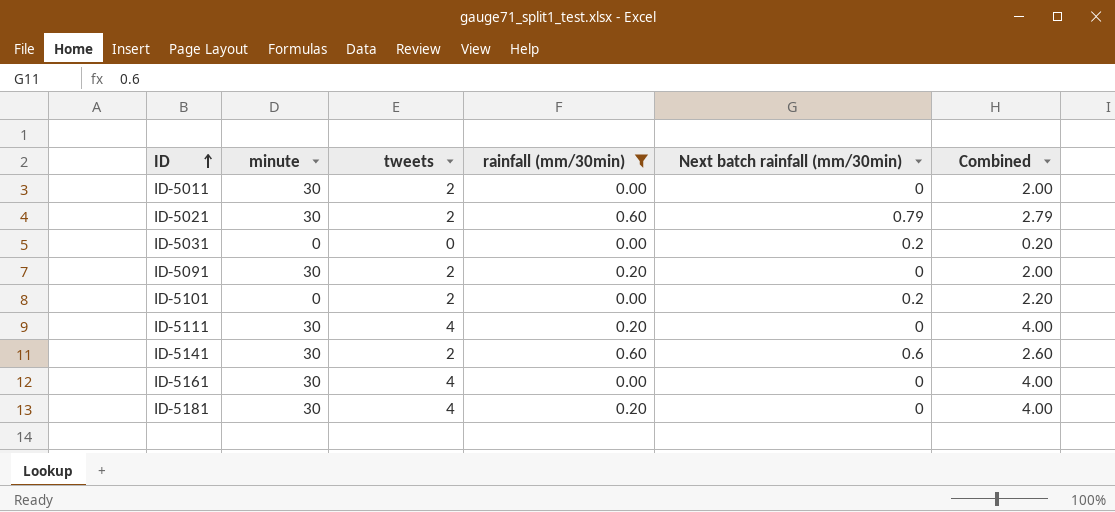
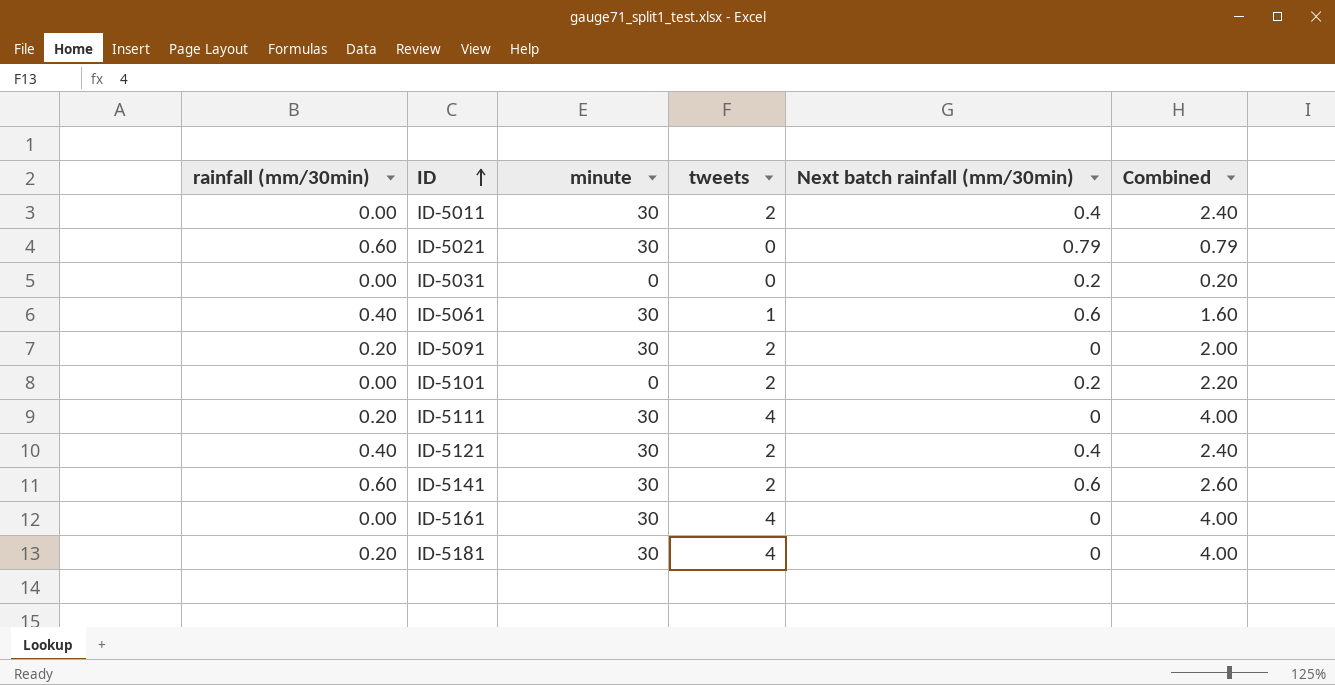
filter: rainfall (mm/30min) != 0.40 -> none
column rainfall (mm/30min) | position: 4 -> 1
ID-5011 | Next batch rainfall (mm/30min): 0 -> 0.4
ID-5011 | Combined: 2.00 -> 2.40
ID-5021 | tweets: 2 -> 0
ID-5021 | Combined: 2.79 -> 0.79

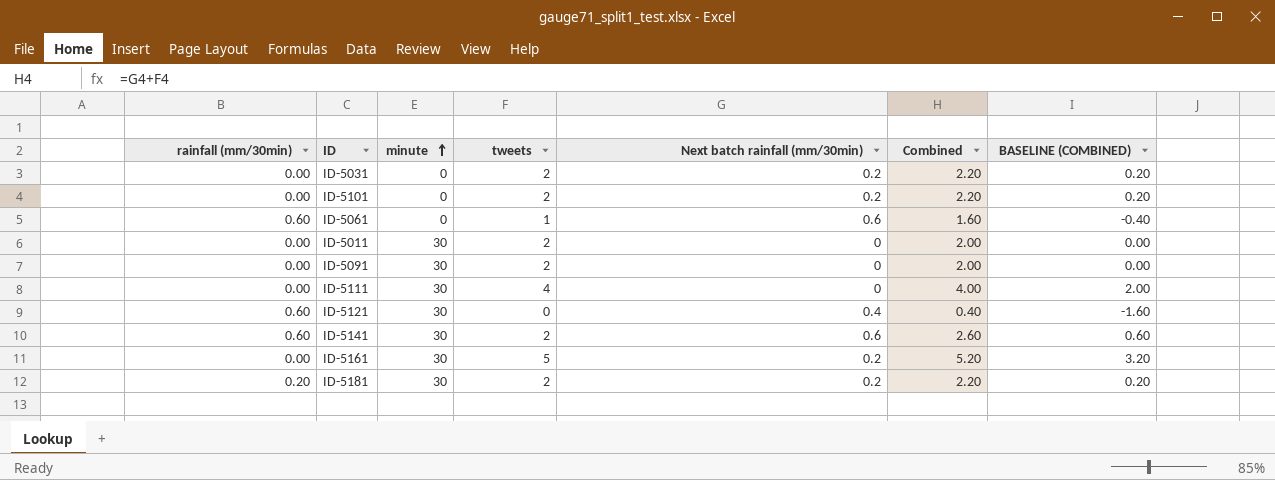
row order: ID ascending -> minute ascending
column BASELINE (COMBINED) | formula: none -> [Combined] - 2
row ID-5021: 0.60 | 30 | 0 | 0.79 | 0.79 -> none
ID-5031 | tweets: 0 -> 2
ID-5031 | Combined: 0.20 -> 2.20
ID-5061 | rainfall (mm/30min): 0.40 -> 0.60
ID-5061 | minute: 30 -> 0
ID-5011 | Next batch rainfall (mm/30min): 0.4 -> 0
ID-5011 | Combined: 2.40 -> 2.00
ID-5091 | rainfall (mm/30min): 0.20 -> 0.00
ID-5111 | rainfall (mm/30min): 0.20 -> 0.00
ID-5121 | rainfall (mm/30min): 0.40 -> 0.60
ID-5121 | tweets: 2 -> 0
ID-5121 | Combined: 2.40 -> 0.40
ID-5161 | tweets: 4 -> 5
ID-5161 | Next batch rainfall (mm/30min): 0 -> 0.2
ID-5161 | Combined: 4.00 -> 5.20
ID-5181 | tweets: 4 -> 2
ID-5181 | Next batch rainfall (mm/30min): 0 -> 0.2
ID-5181 | Combined: 4.00 -> 2.20

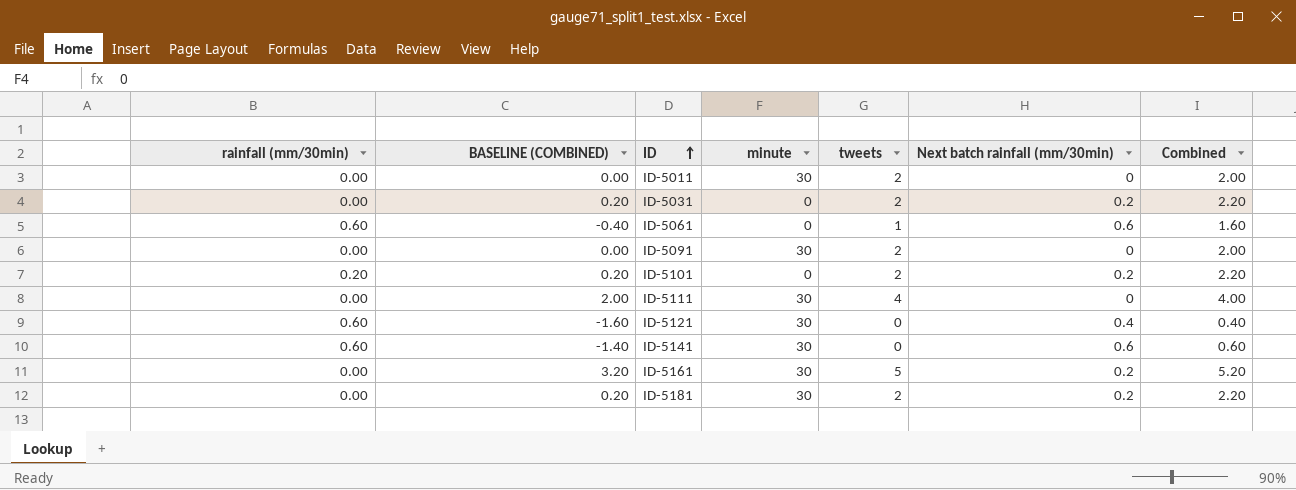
row order: minute ascending -> ID ascending
column BASELINE (COMBINED) | position: 7 -> 2
ID-5101 | rainfall (mm/30min): 0.00 -> 0.20
ID-5141 | BASELINE (COMBINED): 0.60 -> -1.40
ID-5141 | tweets: 2 -> 0
ID-5141 | Combined: 2.60 -> 0.60
ID-5181 | rainfall (mm/30min): 0.20 -> 0.00

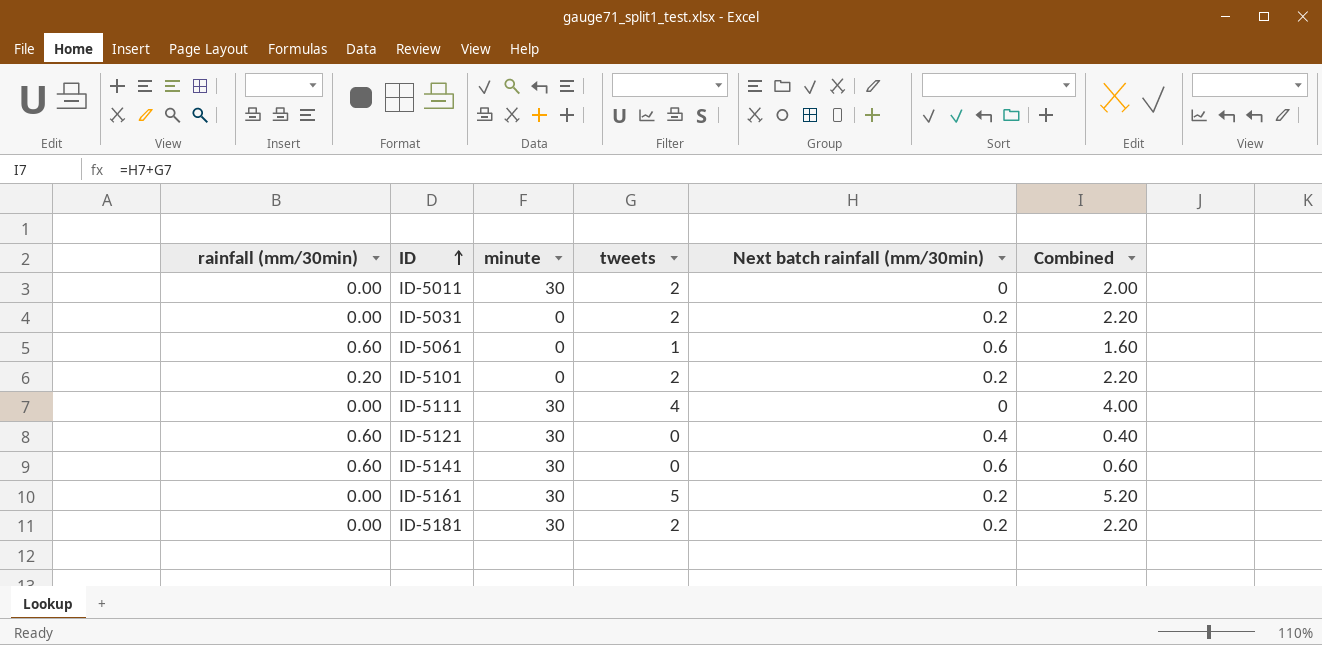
column BASELINE (COMBINED) | formula: [Combined] - 2 -> none
row ID-5091: 0.00 | 0.00 | 30 | 2 | 0 | 2.00 -> none

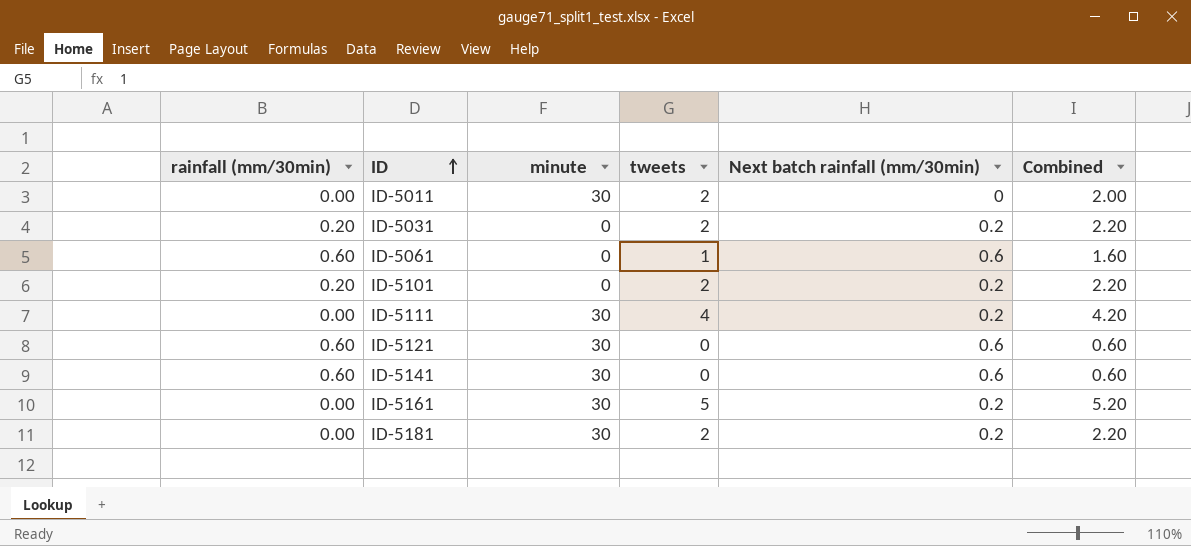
ID-5031 | rainfall (mm/30min): 0.00 -> 0.20
ID-5111 | Next batch rainfall (mm/30min): 0 -> 0.2
ID-5111 | Combined: 4.00 -> 4.20
ID-5121 | Next batch rainfall (mm/30min): 0.4 -> 0.6
ID-5121 | Combined: 0.40 -> 0.60

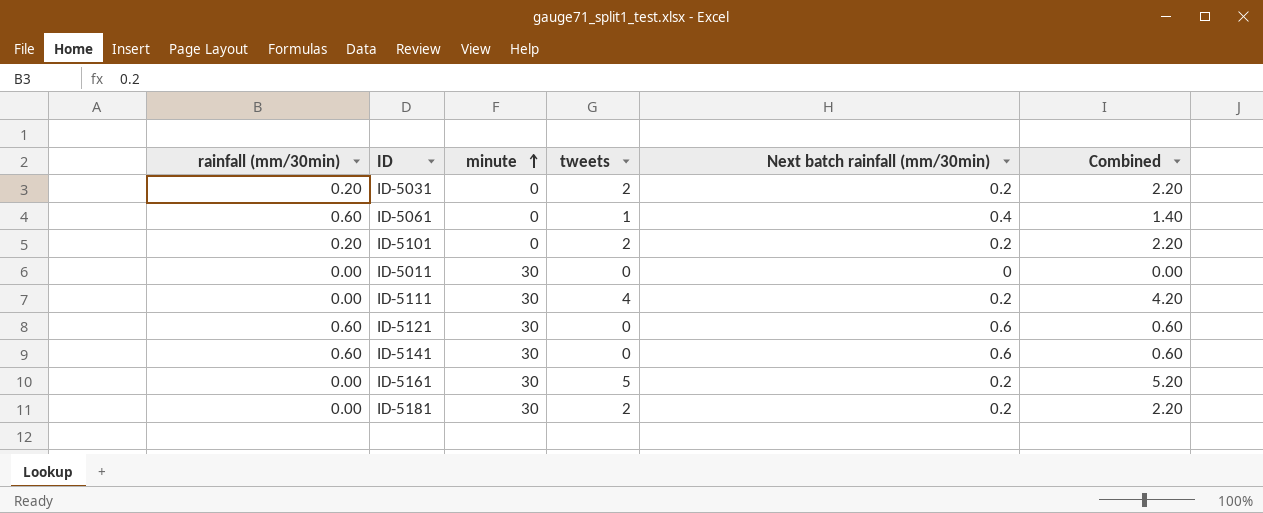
row order: ID ascending -> minute ascending
ID-5061 | Next batch rainfall (mm/30min): 0.6 -> 0.4
ID-5061 | Combined: 1.60 -> 1.40
ID-5011 | tweets: 2 -> 0
ID-5011 | Combined: 2.00 -> 0.00

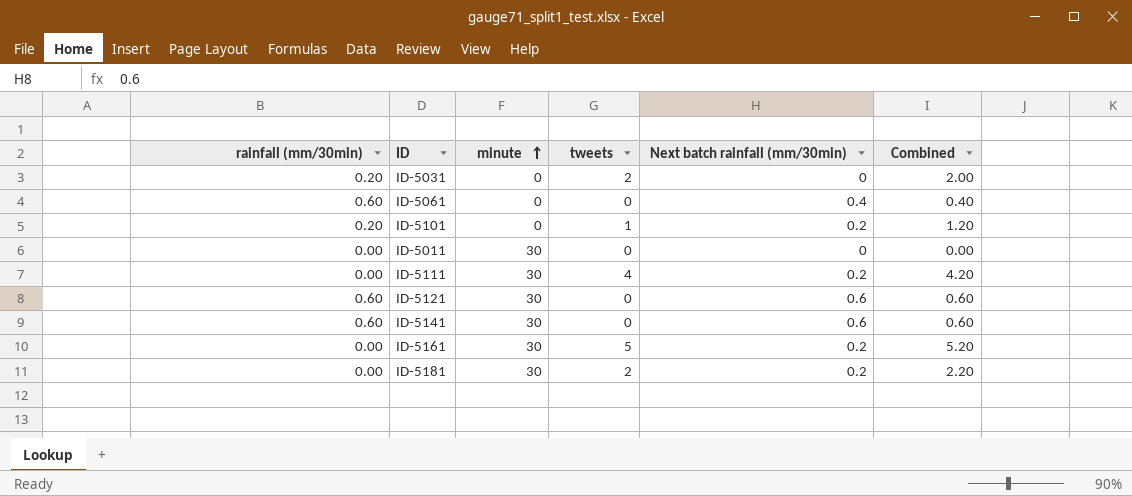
ID-5031 | Next batch rainfall (mm/30min): 0.2 -> 0
ID-5031 | Combined: 2.20 -> 2.00
ID-5061 | tweets: 1 -> 0
ID-5061 | Combined: 1.40 -> 0.40
ID-5101 | tweets: 2 -> 1
ID-5101 | Combined: 2.20 -> 1.20

